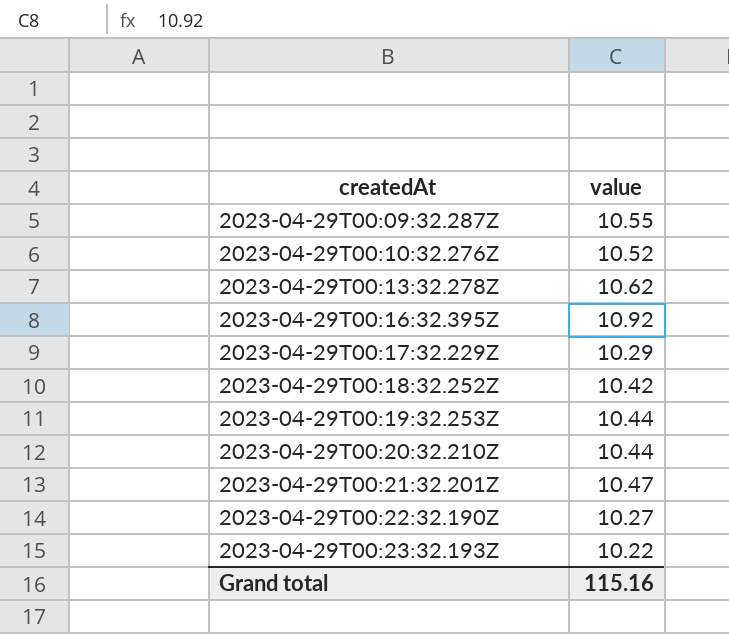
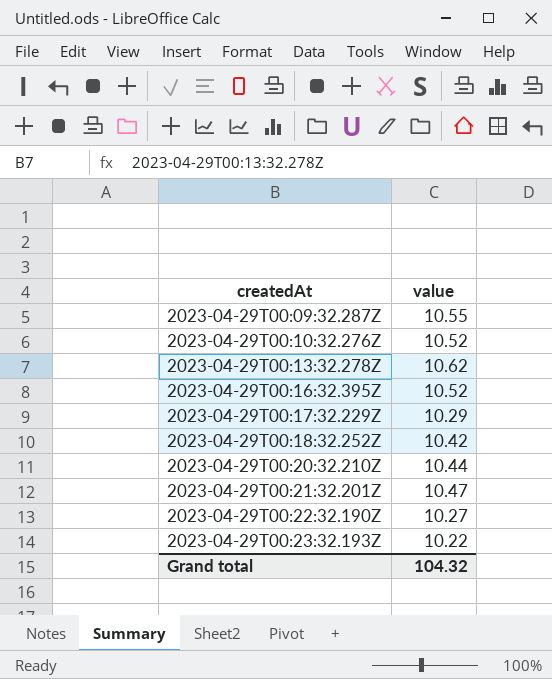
row 2023-04-29T00:19:32.253Z: 10.44 -> none
2023-04-29T00:16:32.395Z | value: 10.92 -> 10.52
Grand total | value: 115.16 -> 104.32

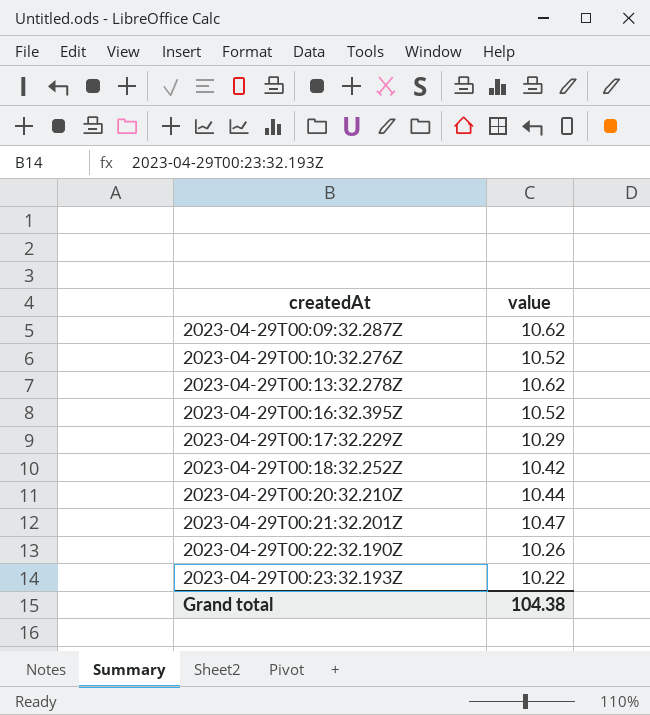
2023-04-29T00:09:32.287Z | value: 10.55 -> 10.62
2023-04-29T00:22:32.190Z | value: 10.27 -> 10.26
Grand total | value: 104.32 -> 104.38

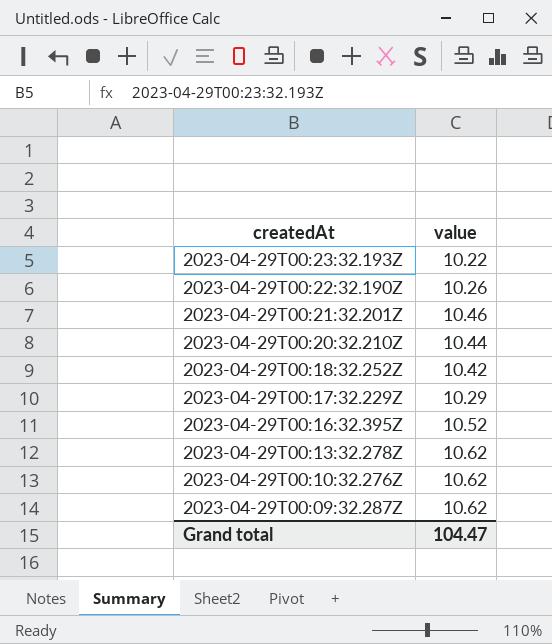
row order: createdAt ascending -> createdAt descending
2023-04-29T00:21:32.201Z | value: 10.47 -> 10.46
2023-04-29T00:10:32.276Z | value: 10.52 -> 10.62
Grand total | value: 104.38 -> 104.47

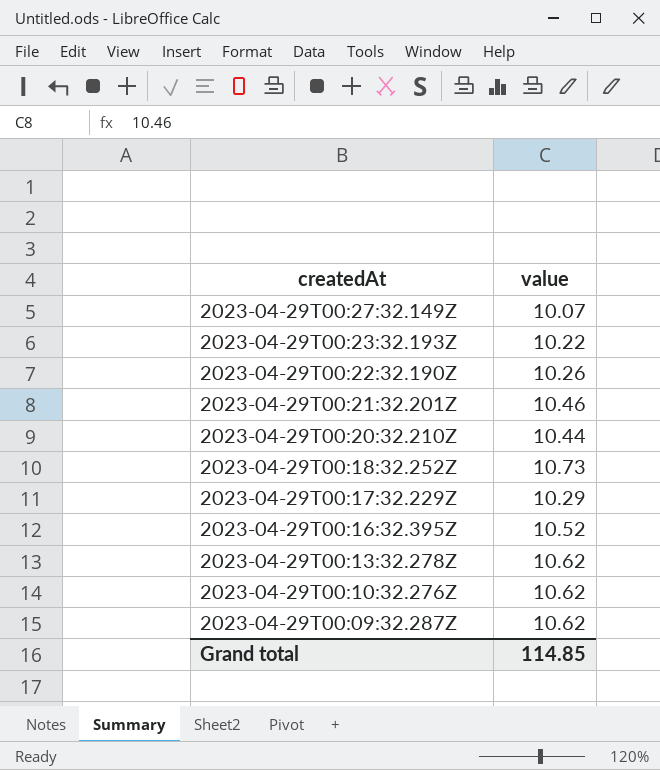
row 2023-04-29T00:27:32.149Z: none -> 10.07
2023-04-29T00:18:32.252Z | value: 10.42 -> 10.73
Grand total | value: 104.47 -> 114.85

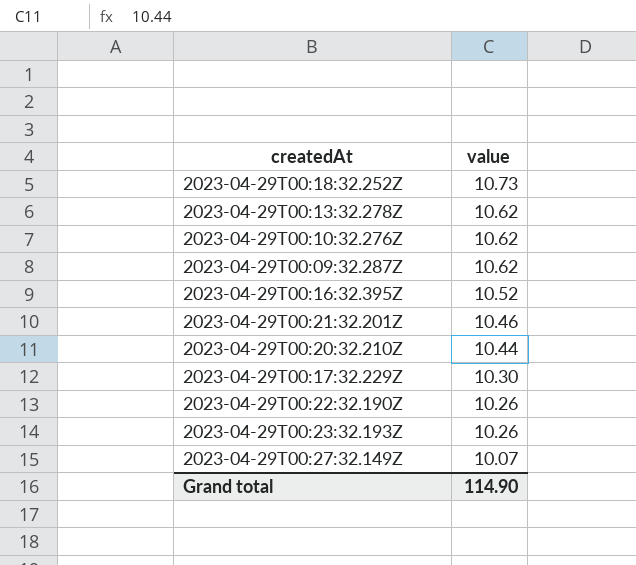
row order: createdAt descending -> value descending
2023-04-29T00:17:32.229Z | value: 10.29 -> 10.30
2023-04-29T00:23:32.193Z | value: 10.22 -> 10.26
Grand total | value: 114.85 -> 114.90

